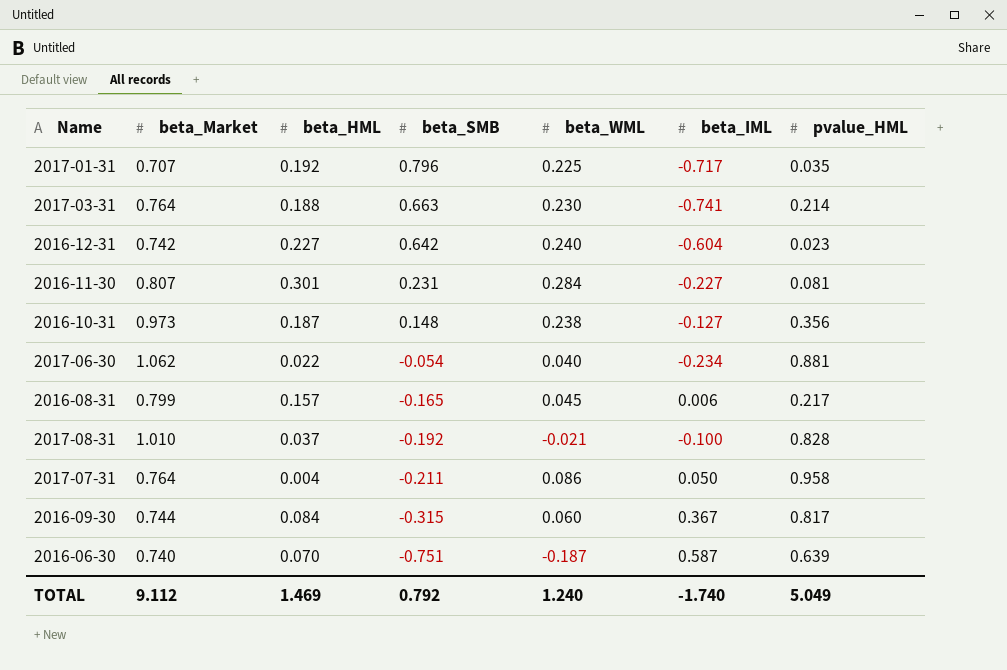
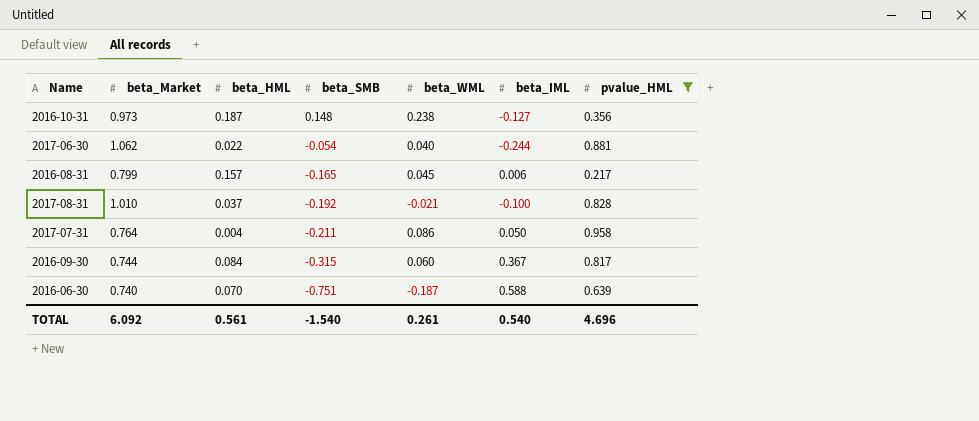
filter: none -> pvalue_HML >= 0.217
2017-06-30 | beta_IML: -0.234 -> -0.244
2016-06-30 | beta_IML: 0.587 -> 0.588
TOTAL | beta_Market: 9.112 -> 6.092
TOTAL | beta_HML: 1.469 -> 0.561
TOTAL | beta_SMB: 0.792 -> -1.540
TOTAL | beta_WML: 1.240 -> 0.261
TOTAL | beta_IML: -1.740 -> 0.540
TOTAL | pvalue_HML: 5.049 -> 4.696

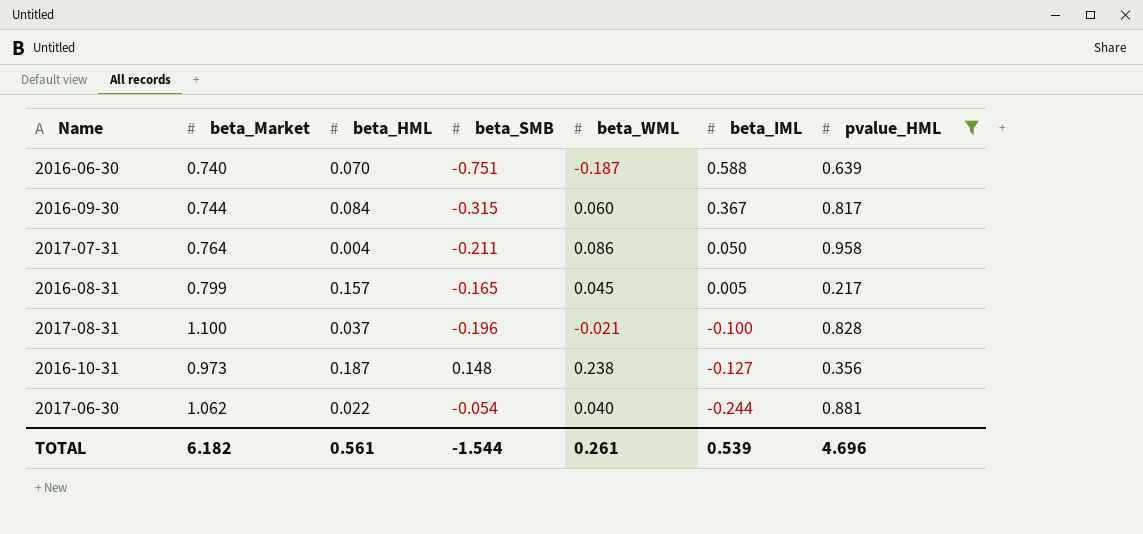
row order: beta_SMB descending -> beta_IML descending
2016-08-31 | beta_IML: 0.006 -> 0.005
2017-08-31 | beta_Market: 1.010 -> 1.100
2017-08-31 | beta_SMB: -0.192 -> -0.196
TOTAL | beta_Market: 6.092 -> 6.182
TOTAL | beta_SMB: -1.540 -> -1.544
TOTAL | beta_IML: 0.540 -> 0.539

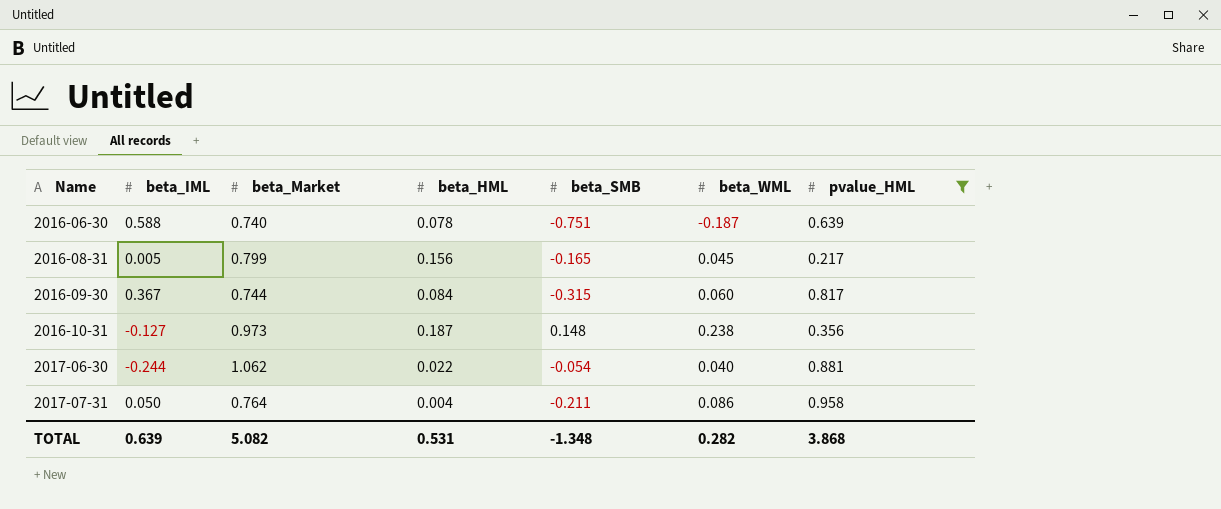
row order: beta_IML descending -> Name ascending
column beta_IML | position: 6 -> 2
row 2017-08-31: 1.100 | 0.037 | -0.196 | -0.021 | -0.100 | 0.828 -> none
2016-06-30 | beta_HML: 0.070 -> 0.078
2016-08-31 | beta_HML: 0.157 -> 0.156
TOTAL | beta_IML: 0.539 -> 0.639
TOTAL | beta_Market: 6.182 -> 5.082
TOTAL | beta_HML: 0.561 -> 0.531
TOTAL | beta_SMB: -1.544 -> -1.348
TOTAL | beta_WML: 0.261 -> 0.282
TOTAL | pvalue_HML: 4.696 -> 3.868

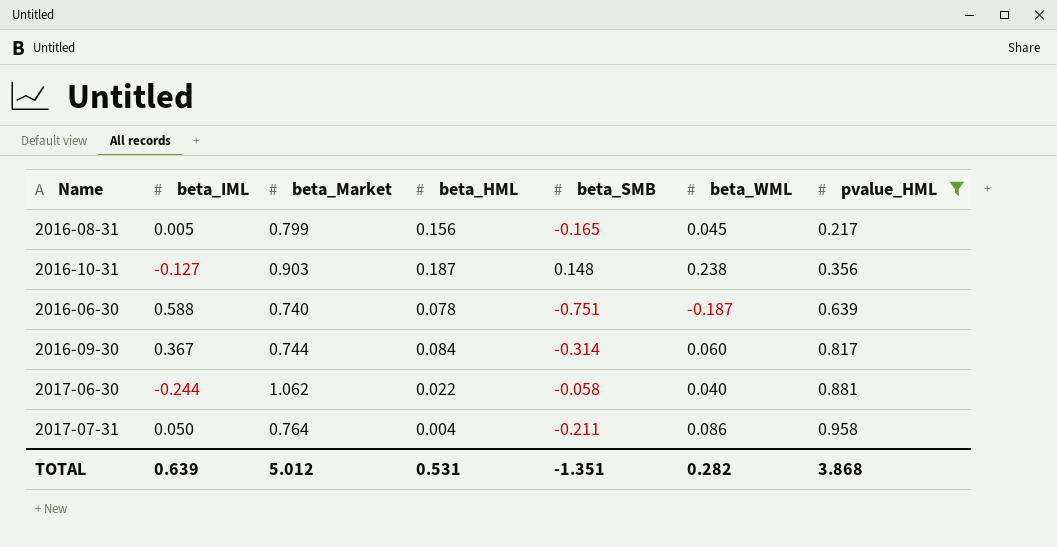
row order: Name ascending -> pvalue_HML ascending
2016-10-31 | beta_Market: 0.973 -> 0.903
2016-09-30 | beta_SMB: -0.315 -> -0.314
2017-06-30 | beta_SMB: -0.054 -> -0.058
TOTAL | beta_Market: 5.082 -> 5.012
TOTAL | beta_SMB: -1.348 -> -1.351

